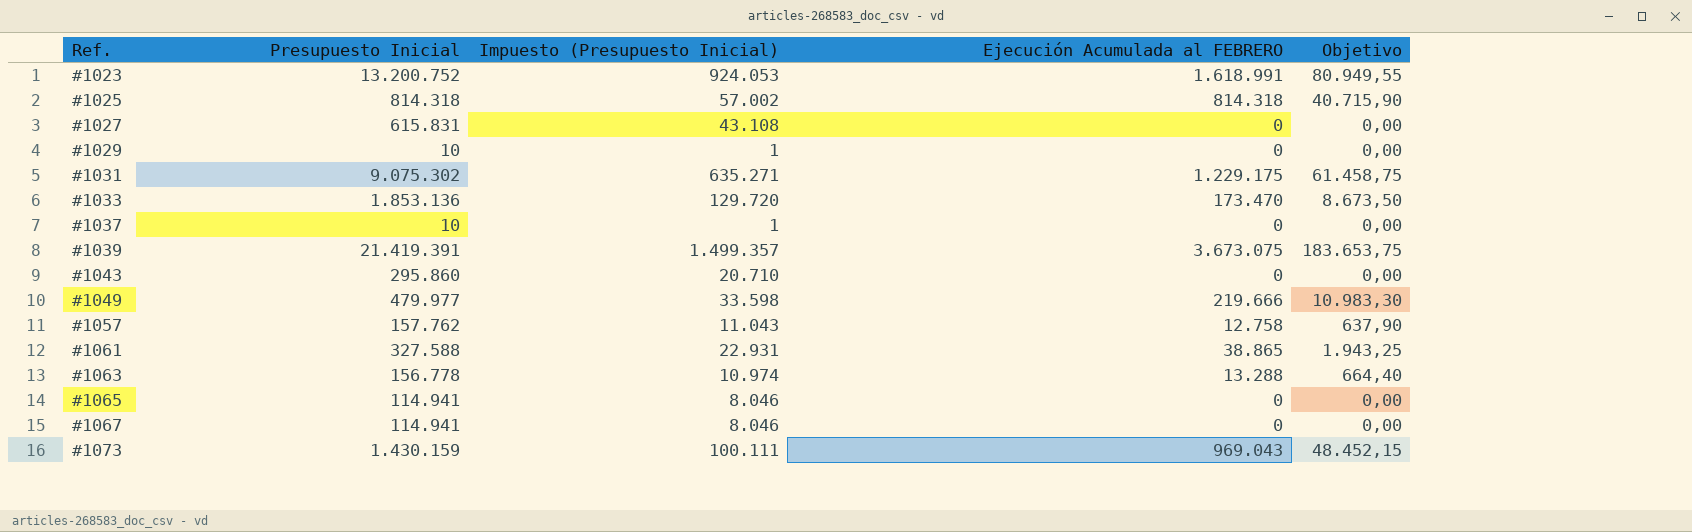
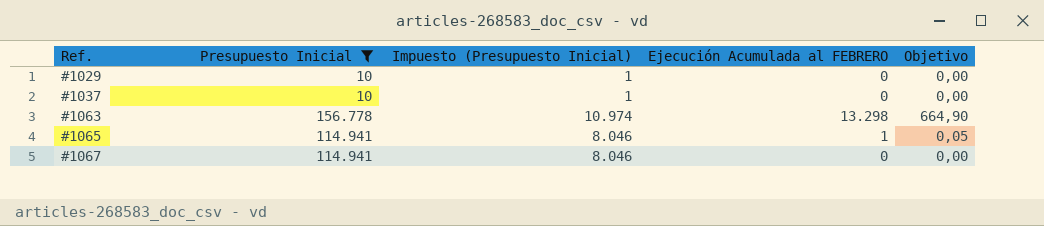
filter: none -> Presupuesto Inicial <= 156.778
#1063 | Ejecución Acumulada al FEBRERO: 13.288 -> 13.298
#1063 | Objetivo: 664,40 -> 664,90
#1065 | Ejecución Acumulada al FEBRERO: 0 -> 1
#1065 | Objetivo: 0,00 -> 0,05

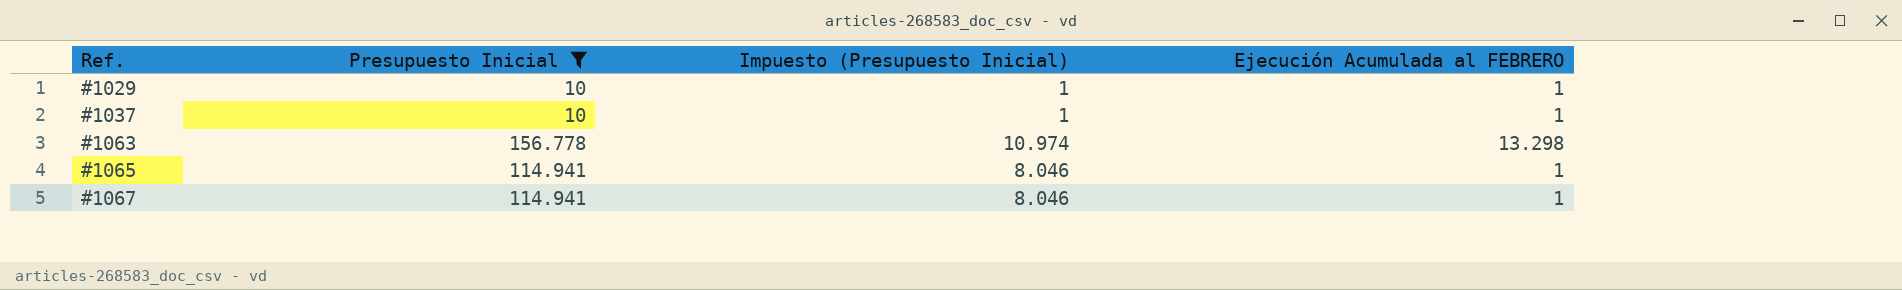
column Objetivo | formula: [Ejecución Acumulada al FEBRERO] * 0,05 -> none
#1029 | Ejecución Acumulada al FEBRERO: 0 -> 1
#1037 | Ejecución Acumulada al FEBRERO: 0 -> 1
#1067 | Ejecución Acumulada al FEBRERO: 0 -> 1

